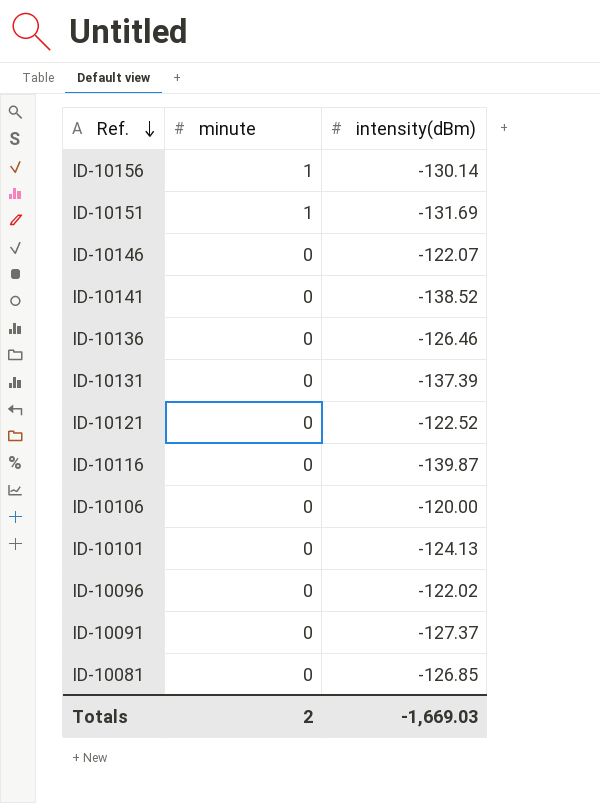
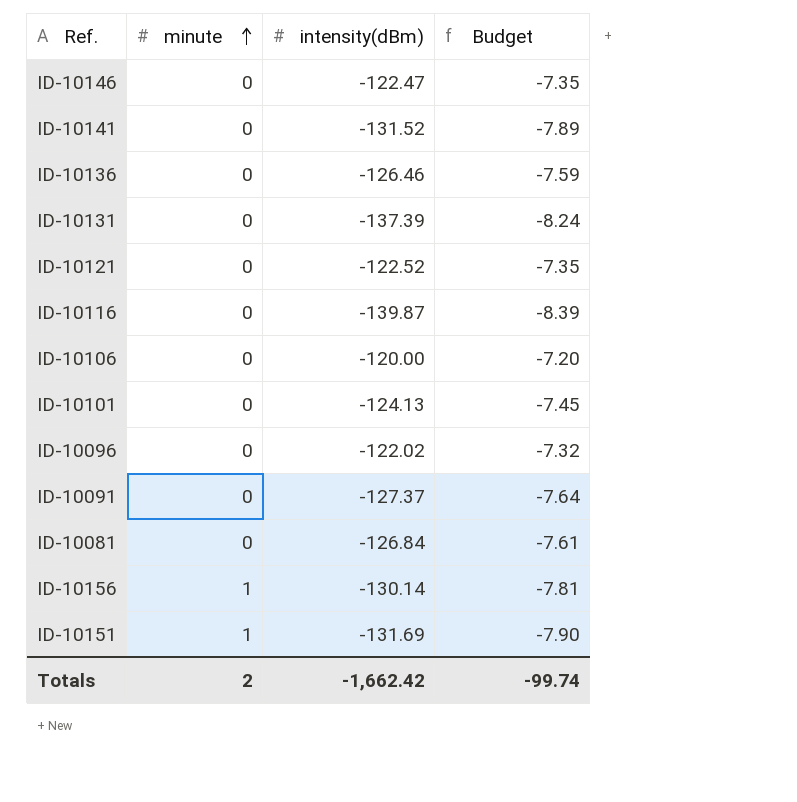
row order: Ref. descending -> minute ascending
column Budget | formula: none -> [intensity(dBm)] * 0.06
ID-10146 | intensity(dBm): -122.07 -> -122.47
ID-10141 | intensity(dBm): -138.52 -> -131.52
ID-10081 | intensity(dBm): -126.85 -> -126.84
Totals | intensity(dBm): -1,669.03 -> -1,662.42

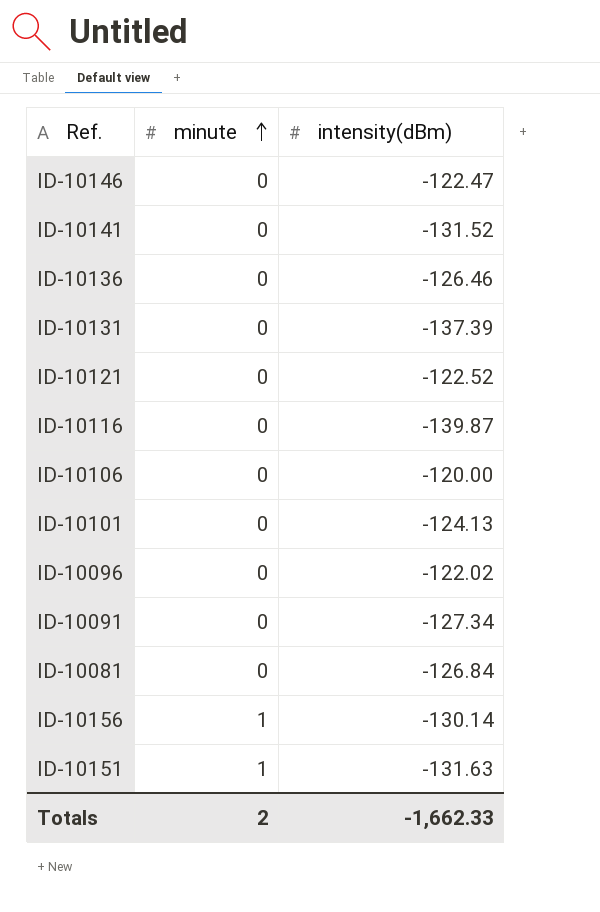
column Budget | formula: [intensity(dBm)] * 0.06 -> none
ID-10091 | intensity(dBm): -127.37 -> -127.34
ID-10151 | intensity(dBm): -131.69 -> -131.63
Totals | intensity(dBm): -1,662.42 -> -1,662.33

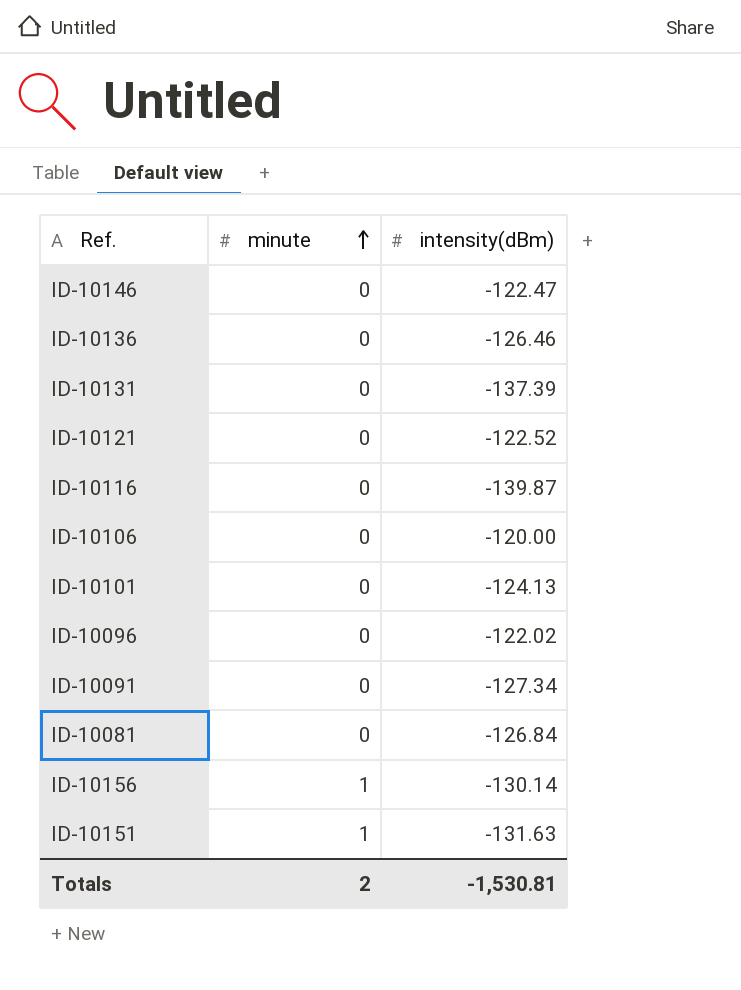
row ID-10141: 0 | -131.52 -> none
Totals | intensity(dBm): -1,662.33 -> -1,530.81

